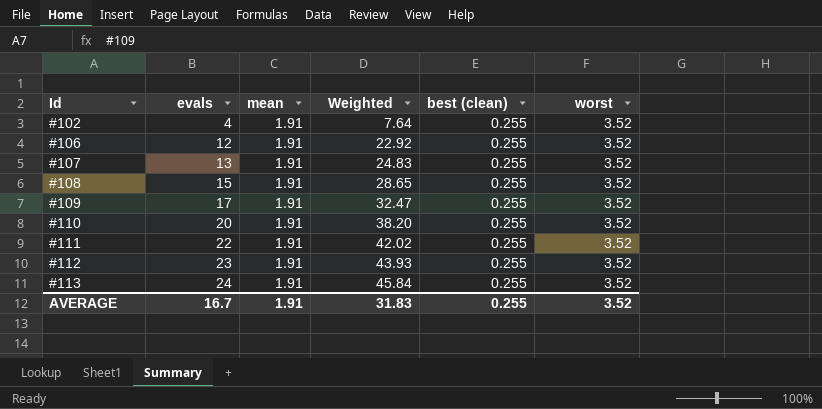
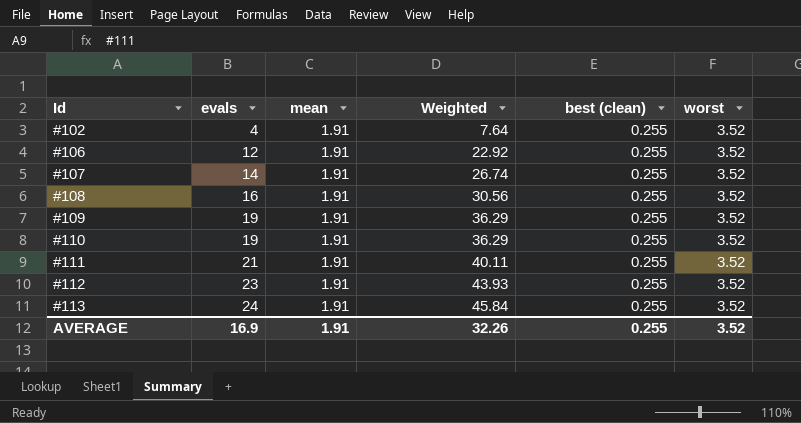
#107 | evals: 13 -> 14
#107 | Weighted: 24.83 -> 26.74
#108 | evals: 15 -> 16
#108 | Weighted: 28.65 -> 30.56
#109 | evals: 17 -> 19
#109 | Weighted: 32.47 -> 36.29
#110 | evals: 20 -> 19
#110 | Weighted: 38.20 -> 36.29
#111 | evals: 22 -> 21
#111 | Weighted: 42.02 -> 40.11
AVERAGE | evals: 16.7 -> 16.9
AVERAGE | Weighted: 31.83 -> 32.26

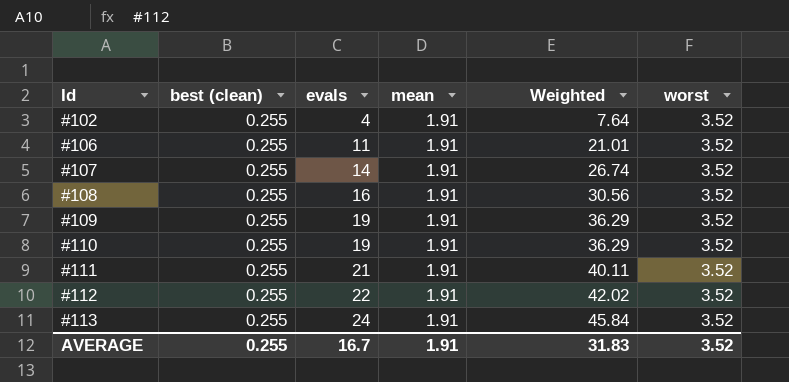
column best (clean) | position: 5 -> 2
#106 | evals: 12 -> 11
#106 | Weighted: 22.92 -> 21.01
#112 | evals: 23 -> 22
#112 | Weighted: 43.93 -> 42.02
AVERAGE | evals: 16.9 -> 16.7
AVERAGE | Weighted: 32.26 -> 31.83

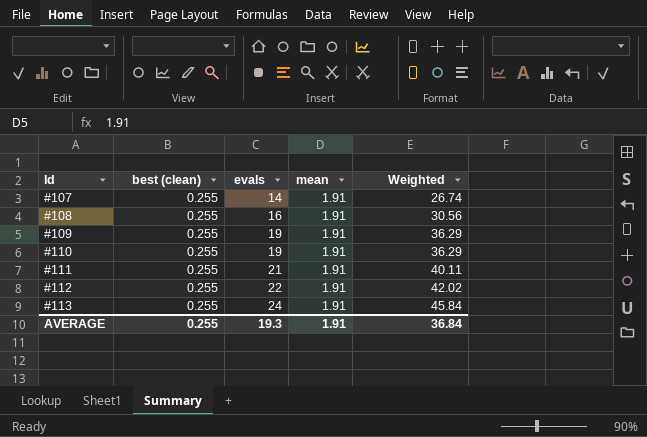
column worst | position: 6 -> none
row #102: 0.255 | 4 | 1.91 | 7.64 | 3.52 -> none
row #106: 0.255 | 11 | 1.91 | 21.01 | 3.52 -> none
AVERAGE | evals: 16.7 -> 19.3
AVERAGE | Weighted: 31.83 -> 36.84

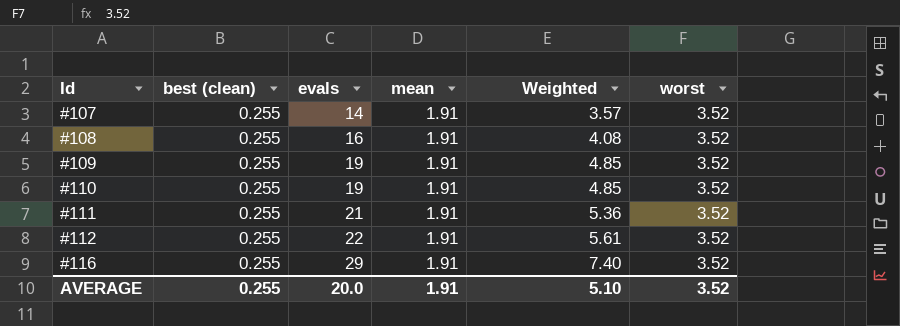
column Weighted | formula: [evals] * [mean] -> [best (clean)] * [evals]
column worst | position: none -> 6
row #113: 0.255 | 24 | 1.91 | 45.84 -> none
row #116: none -> 0.255 | 29 | 1.91 | 7.40 | 3.52
AVERAGE | evals: 19.3 -> 20.0
AVERAGE | Weighted: 36.84 -> 5.10

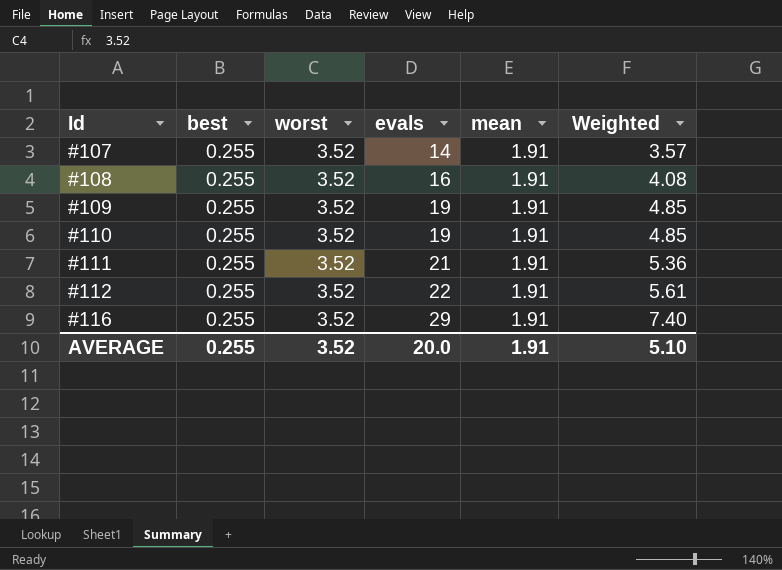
column name: best (clean) -> best
column worst | position: 6 -> 3

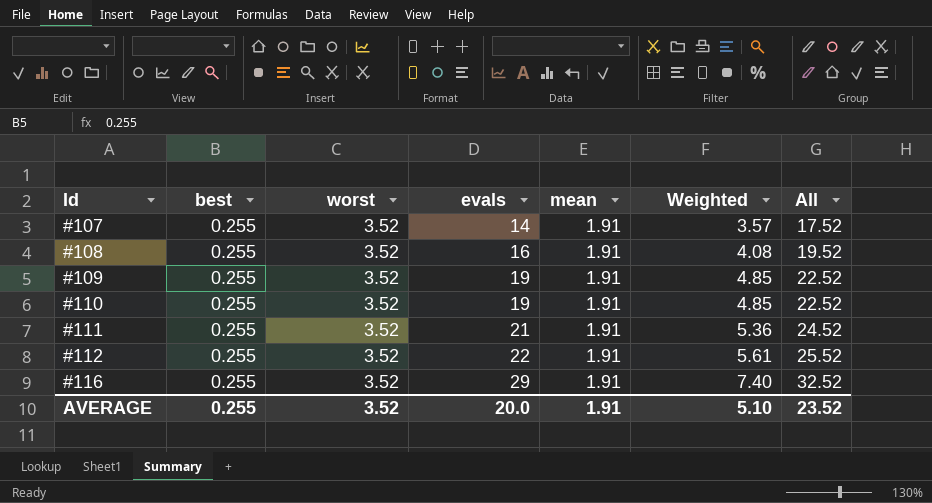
column All | formula: none -> [worst] + [evals]

